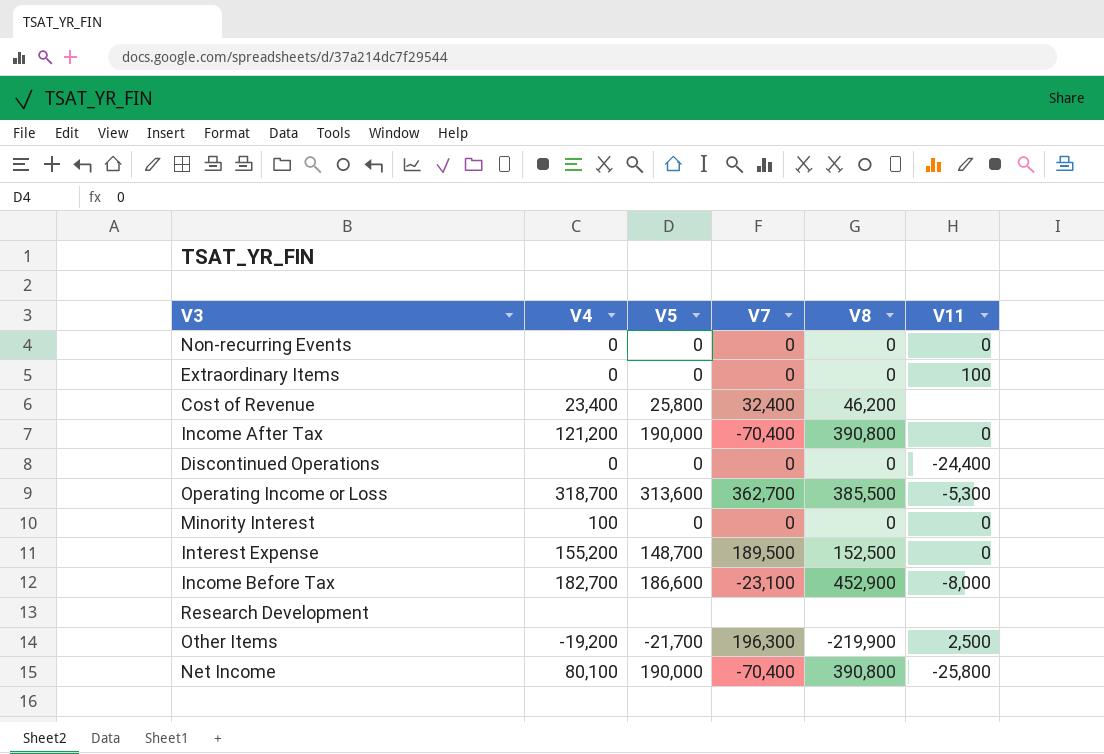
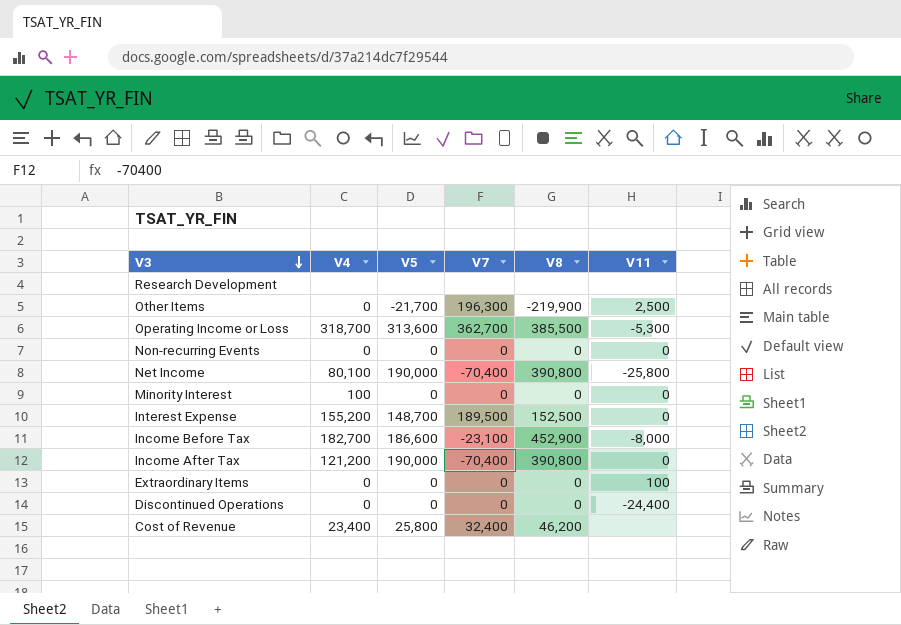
row order: none -> V3 descending
Other Items | V4: -19,200 -> 0

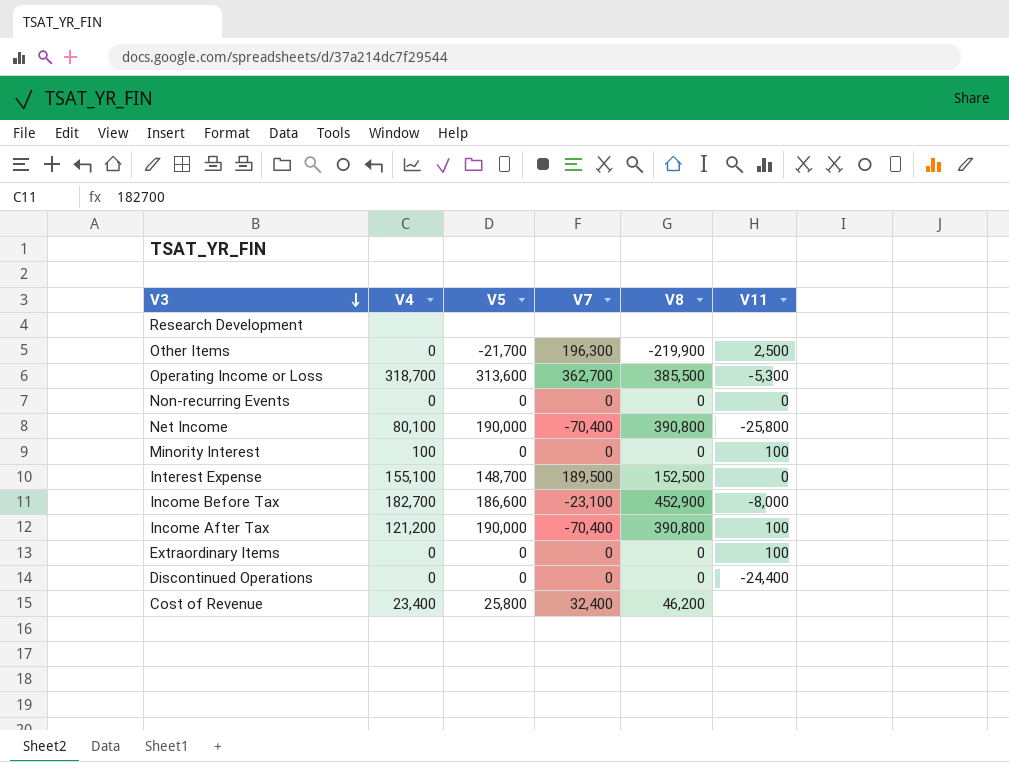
Minority Interest | V11: 0 -> 100
Interest Expense | V4: 155,200 -> 155,100
Income After Tax | V11: 0 -> 100

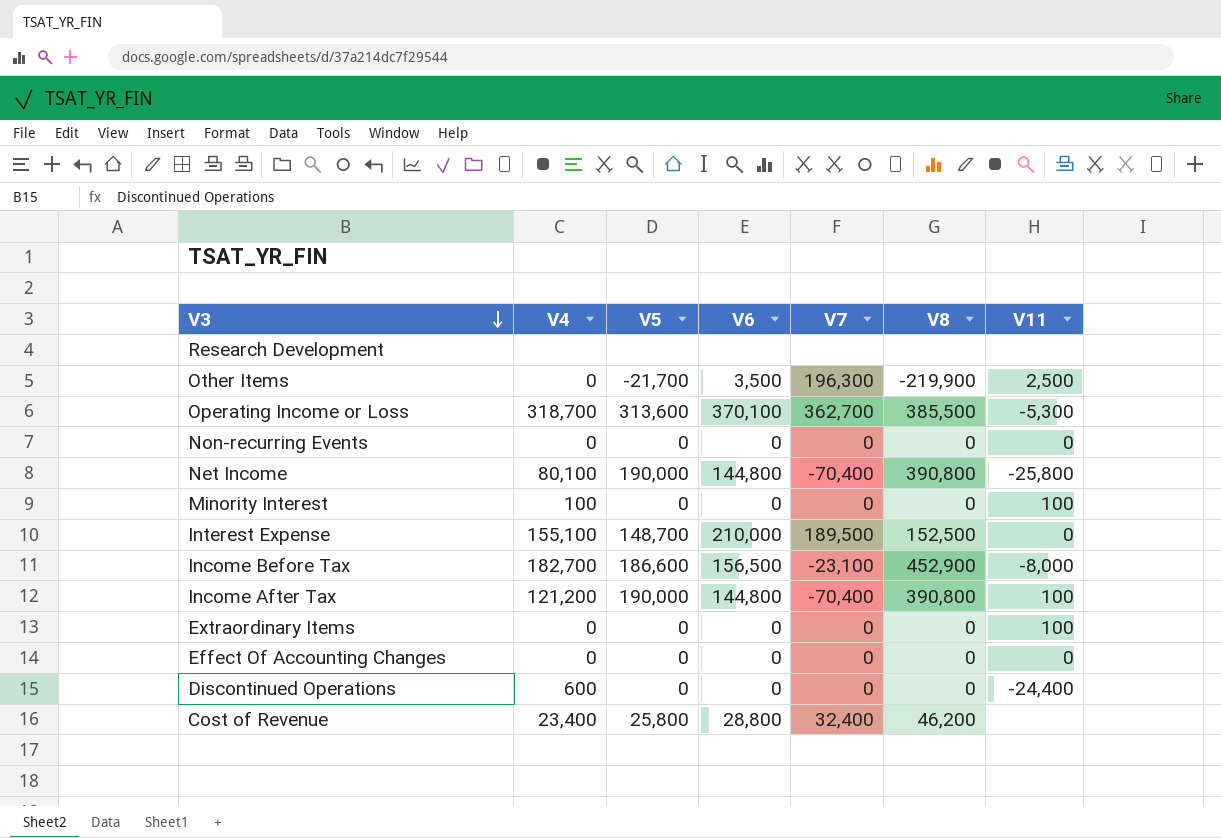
column V6 | position: none -> 4
row Effect Of Accounting Changes: none -> 0 | 0 | 0 | 0 | 0 | 0
Discontinued Operations | V4: 0 -> 600

